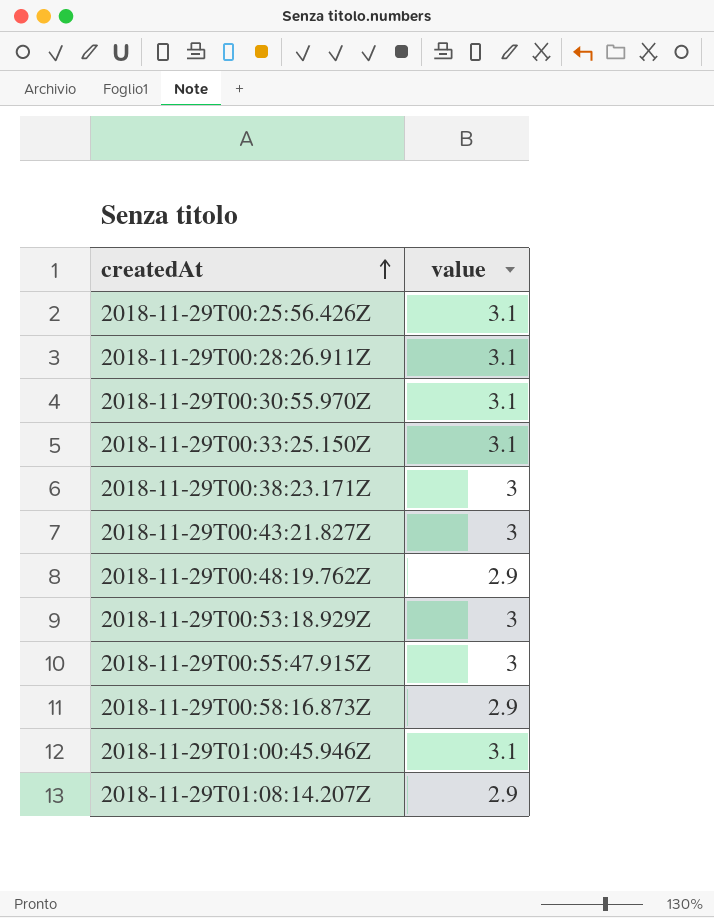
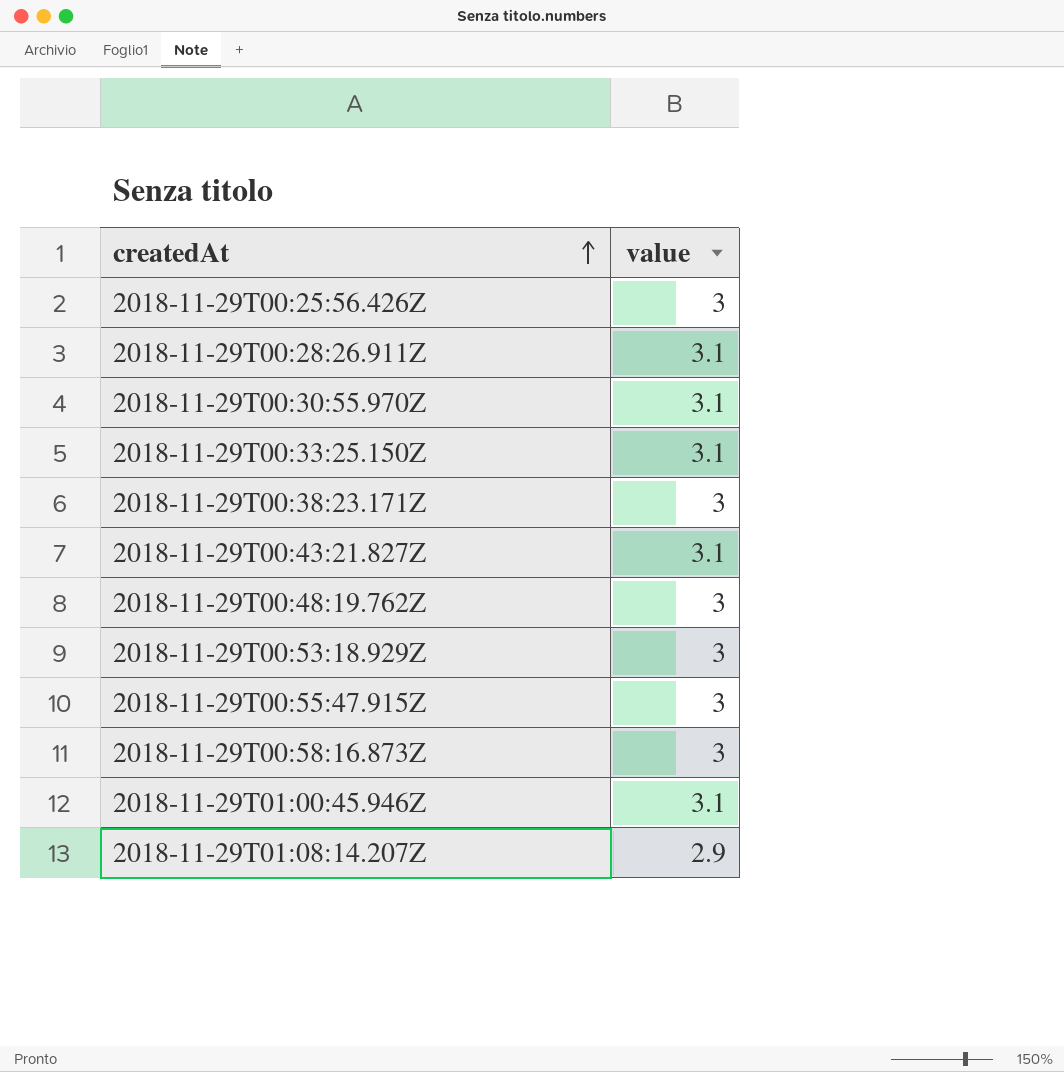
2018-11-29T00:25:56.426Z | value: 3.1 -> 3
2018-11-29T00:43:21.827Z | value: 3 -> 3.1
2018-11-29T00:48:19.762Z | value: 2.9 -> 3
2018-11-29T00:58:16.873Z | value: 2.9 -> 3

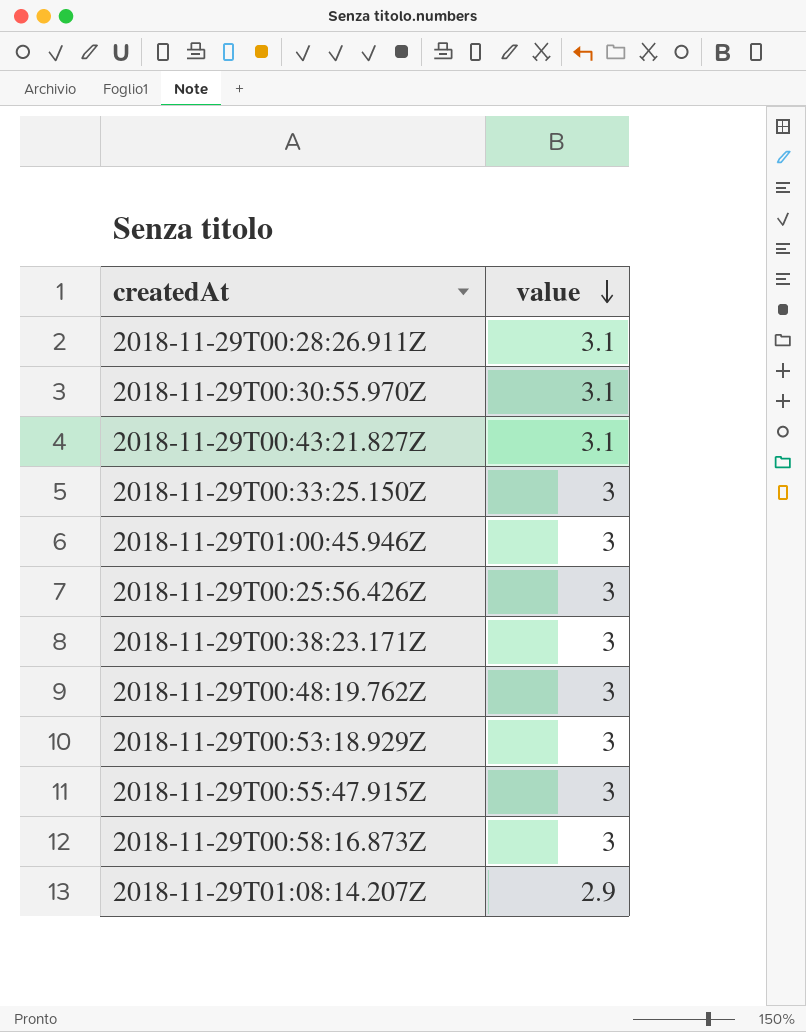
row order: createdAt ascending -> value descending
2018-11-29T00:33:25.150Z | value: 3.1 -> 3
2018-11-29T01:00:45.946Z | value: 3.1 -> 3

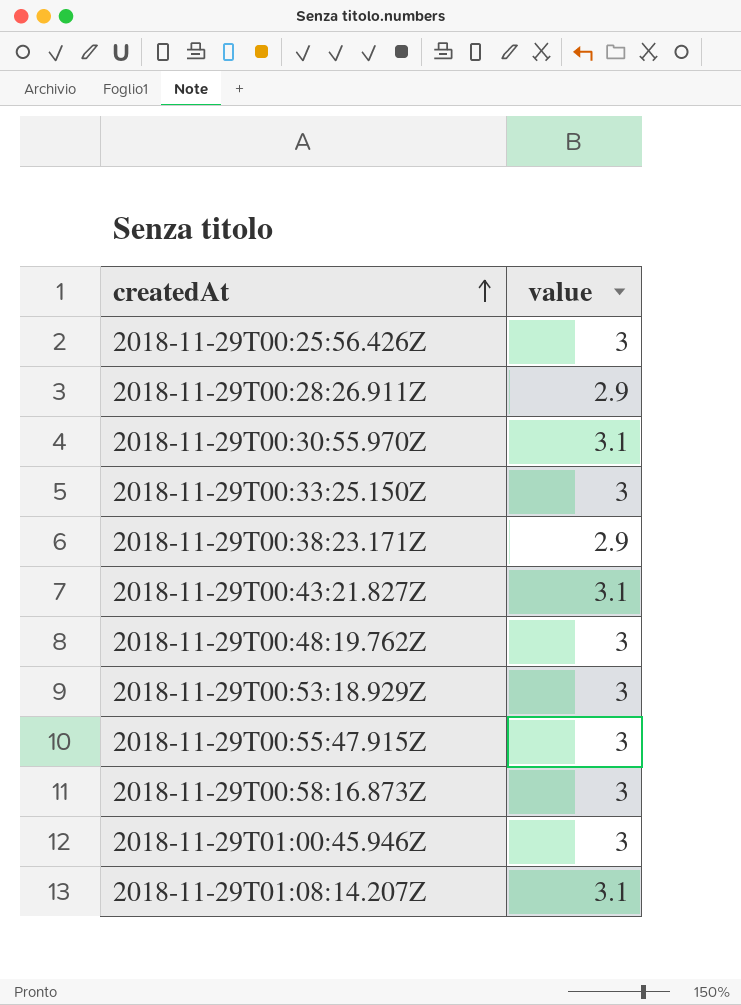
row order: value descending -> createdAt ascending
2018-11-29T00:28:26.911Z | value: 3.1 -> 2.9
2018-11-29T00:38:23.171Z | value: 3 -> 2.9
2018-11-29T01:08:14.207Z | value: 2.9 -> 3.1

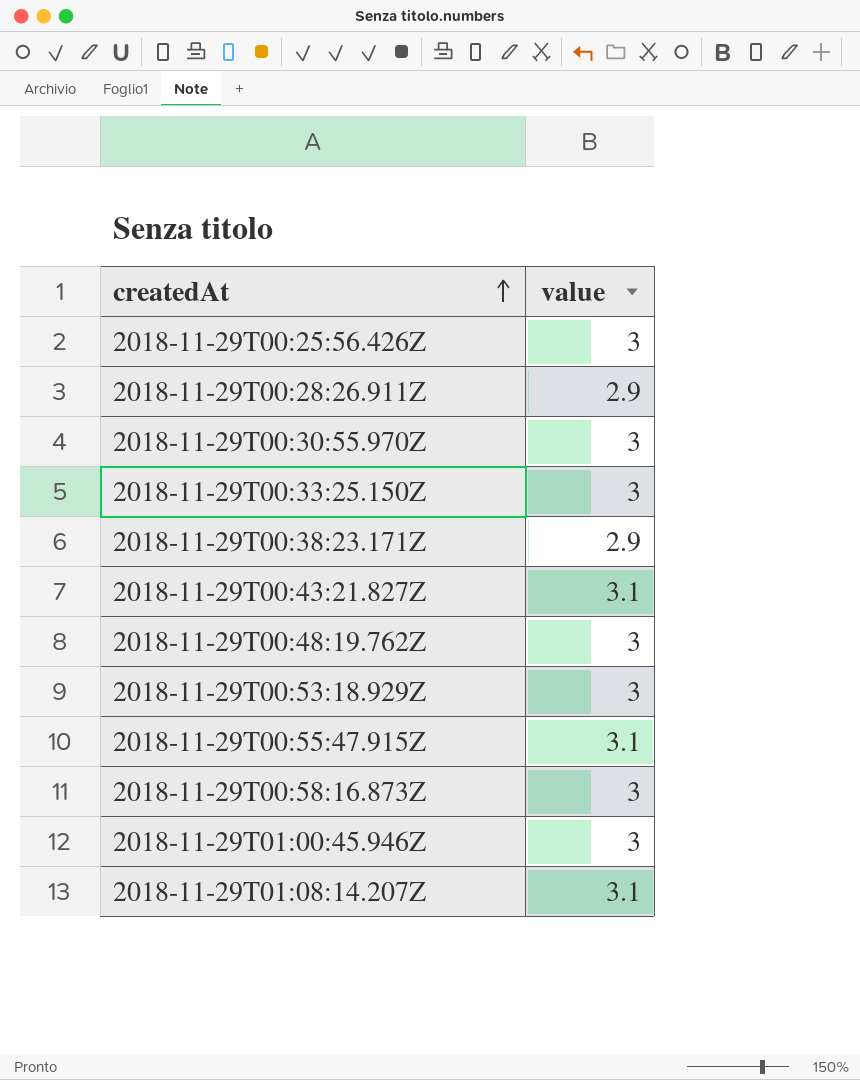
2018-11-29T00:30:55.970Z | value: 3.1 -> 3
2018-11-29T00:55:47.915Z | value: 3 -> 3.1

